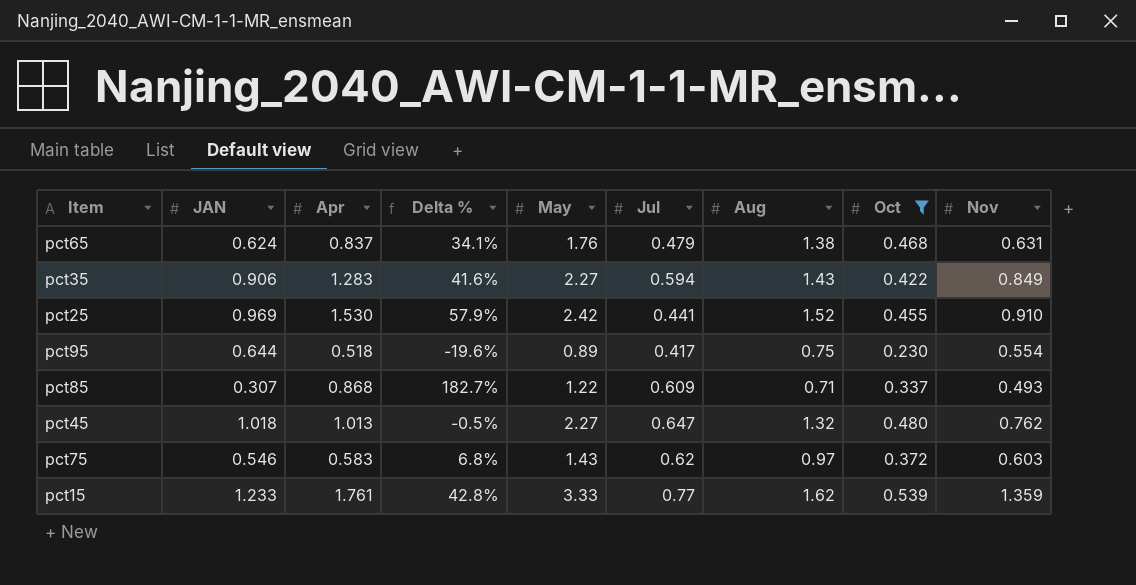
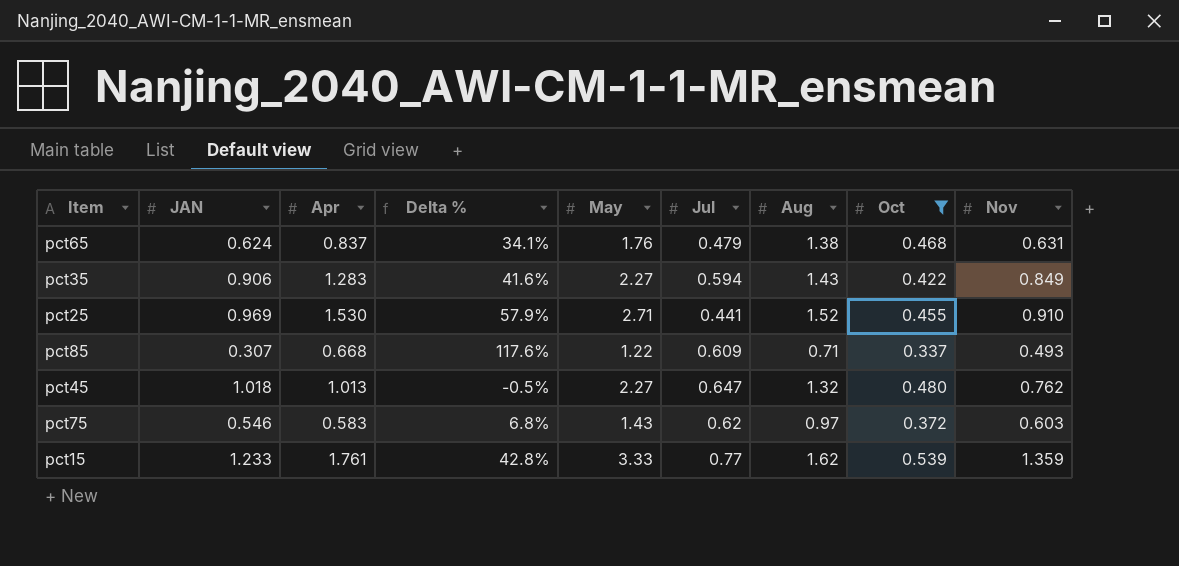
row pct95: 0.644 | 0.518 | -19.6% | 0.89 | 0.417 | 0.75 | 0.230 | 0.554 -> none
pct25 | May: 2.42 -> 2.71
pct85 | Apr: 0.868 -> 0.668
pct85 | Delta %: 182.7% -> 117.6%

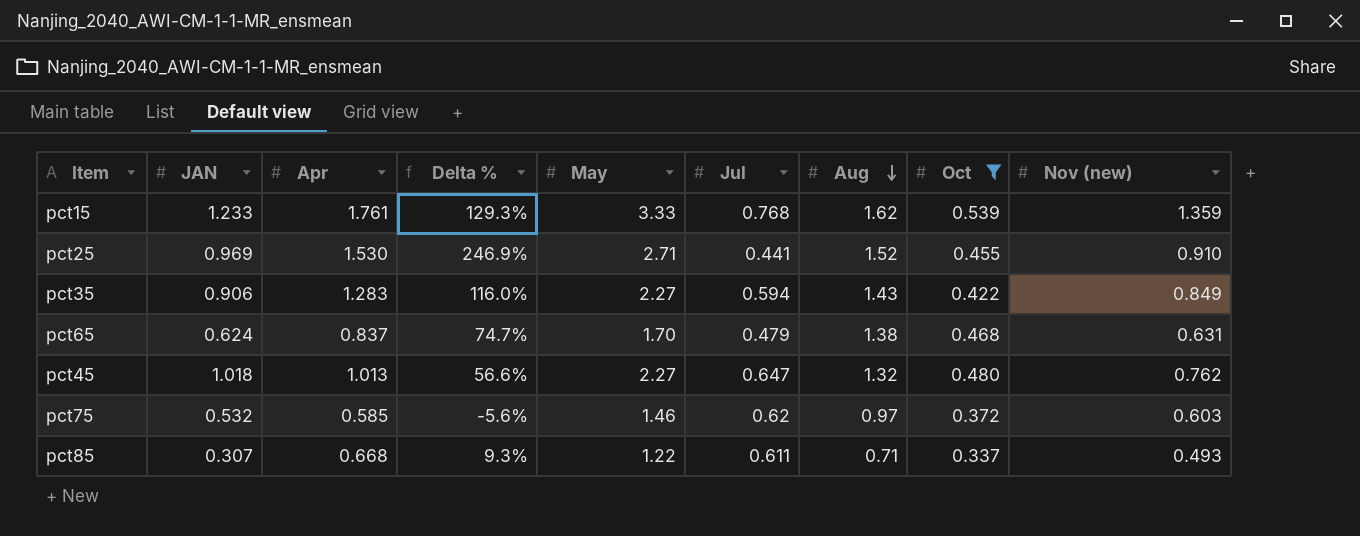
row order: none -> Aug descending
column Delta % | formula: ([Apr] - [JAN]) / [JAN] -> ([Apr] - [Jul]) / [Jul]
column name: Nov -> Nov (new)
pct15 | Jul: 0.77 -> 0.768
pct65 | May: 1.76 -> 1.70
pct75 | JAN: 0.546 -> 0.532
pct75 | Apr: 0.583 -> 0.585
pct75 | May: 1.43 -> 1.46
pct85 | Jul: 0.609 -> 0.611

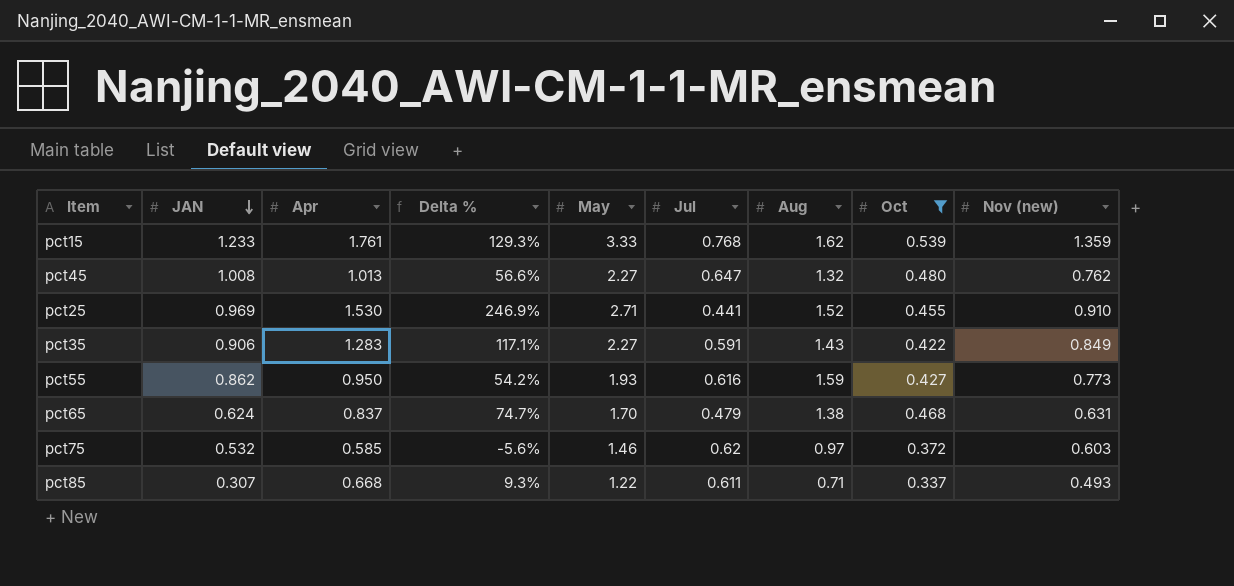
row order: Aug descending -> JAN descending
pct45 | JAN: 1.018 -> 1.008
pct35 | Delta %: 116.0% -> 117.1%
pct35 | Jul: 0.594 -> 0.591
row pct55: none -> 0.862 | 0.950 | 54.2% | 1.93 | 0.616 | 1.59 | 0.427 | 0.773

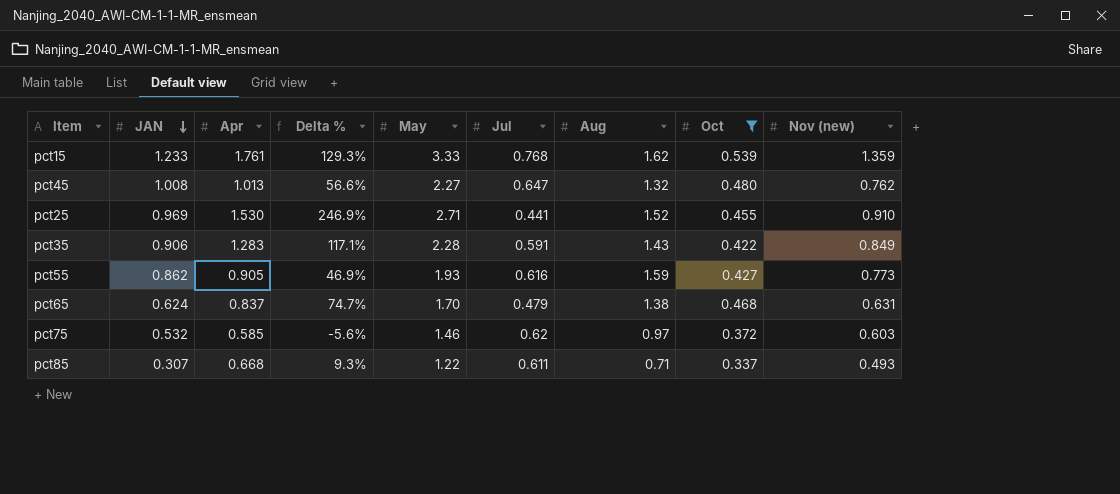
pct35 | May: 2.27 -> 2.28
pct55 | Apr: 0.950 -> 0.905
pct55 | Delta %: 54.2% -> 46.9%

